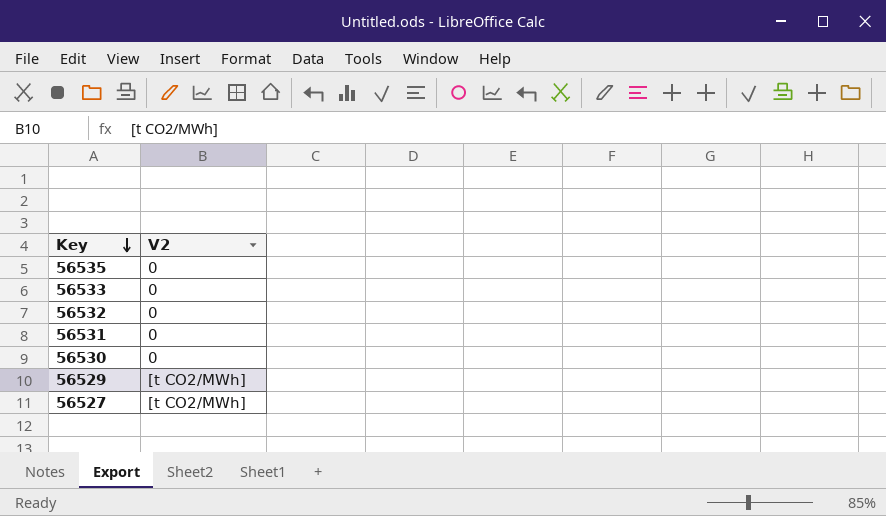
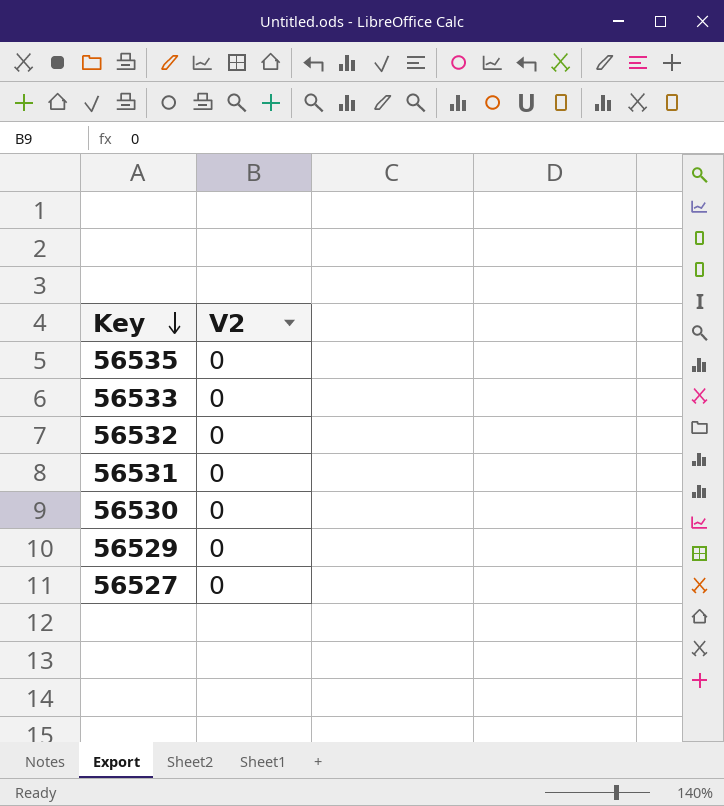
56529 | V2: [t CO2/MWh] -> 0
56527 | V2: [t CO2/MWh] -> 0

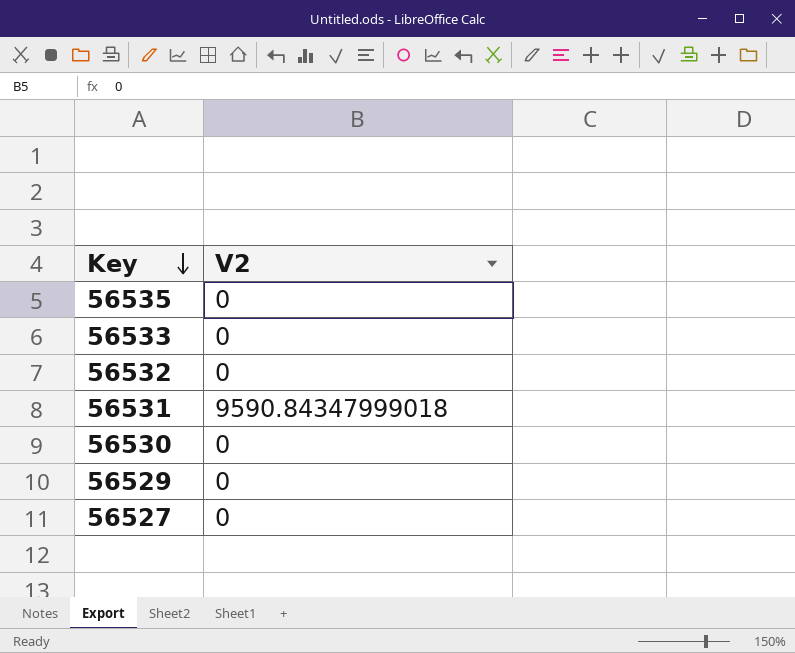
56531 | V2: 0 -> 9590.84347999018

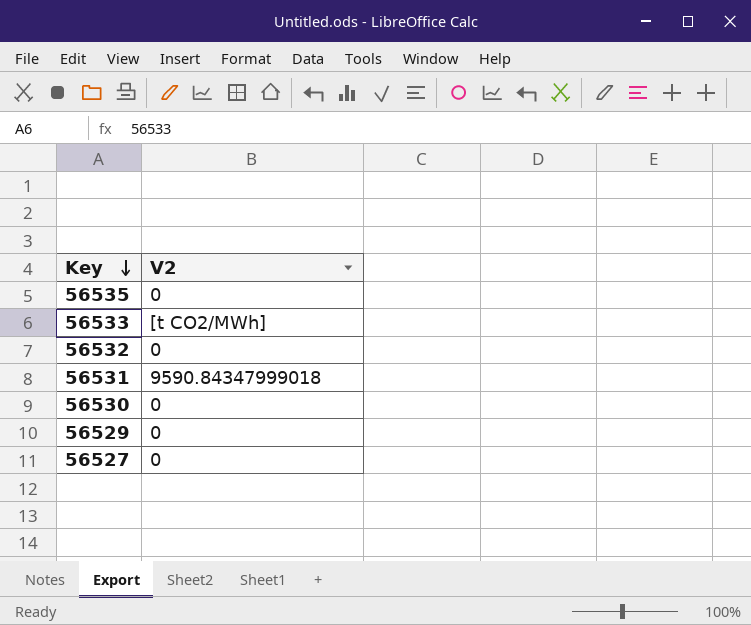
56533 | V2: 0 -> [t CO2/MWh]

